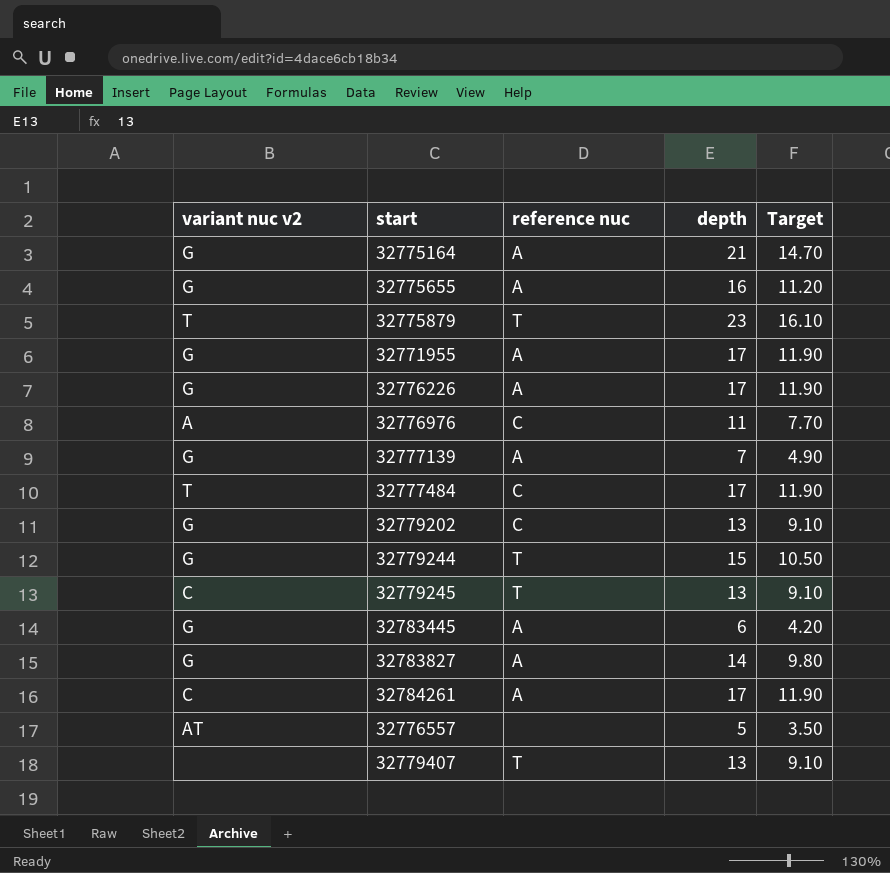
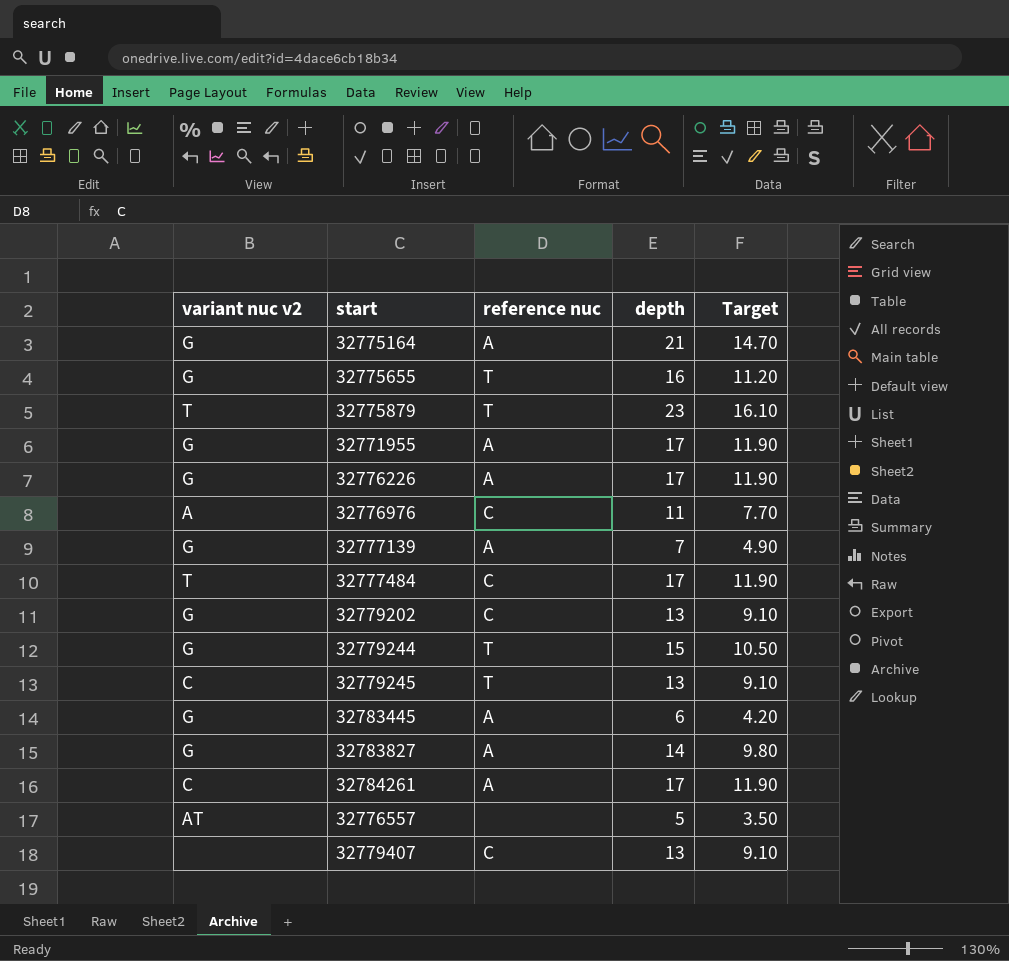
32775655 | reference nuc: A -> T
32779407 | reference nuc: T -> C

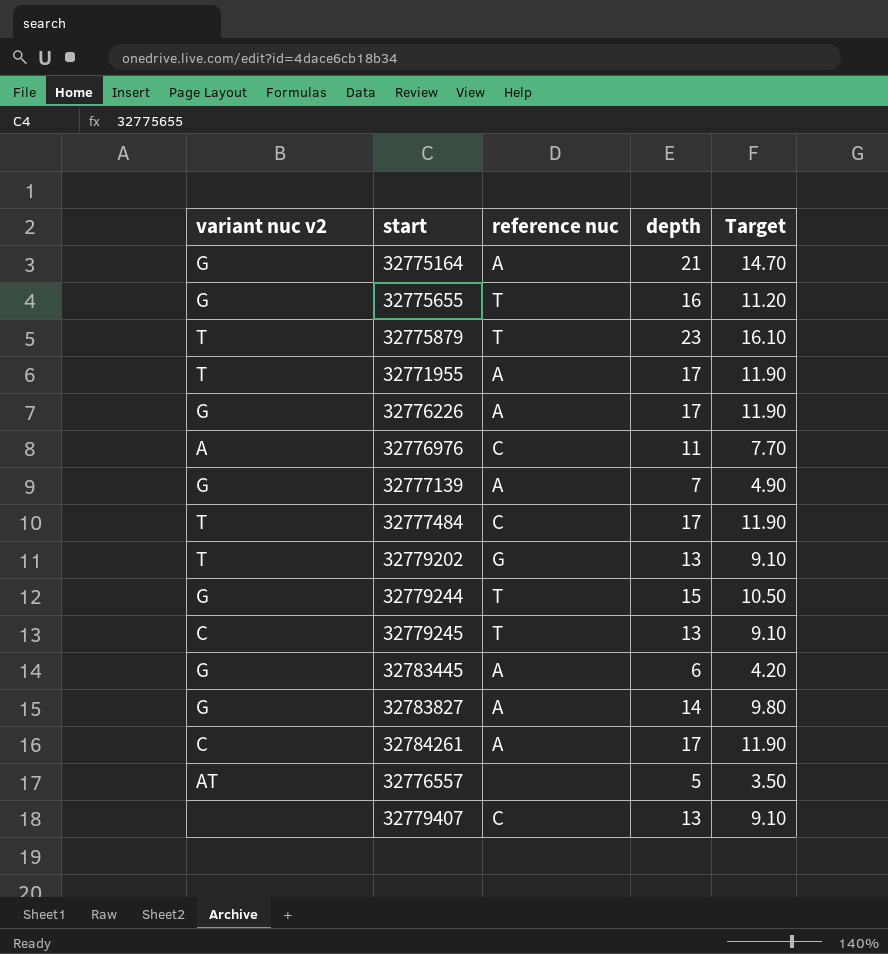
32771955 | variant nuc v2: G -> T
32779202 | variant nuc v2: G -> T
32779202 | reference nuc: C -> G

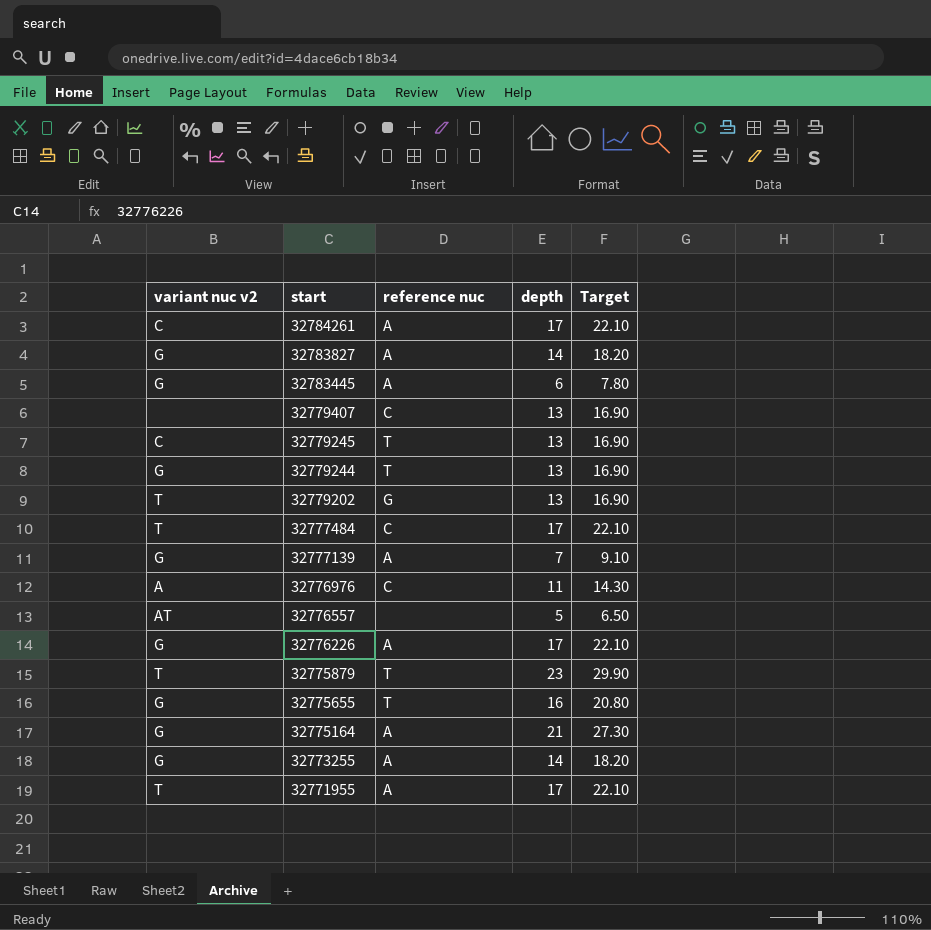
row order: none -> start descending
column Target | formula: [depth] * 0.7 -> [depth] * 1.3
32779244 | depth: 15 -> 13
row 32773255: none -> G | A | 14 | 18.20

